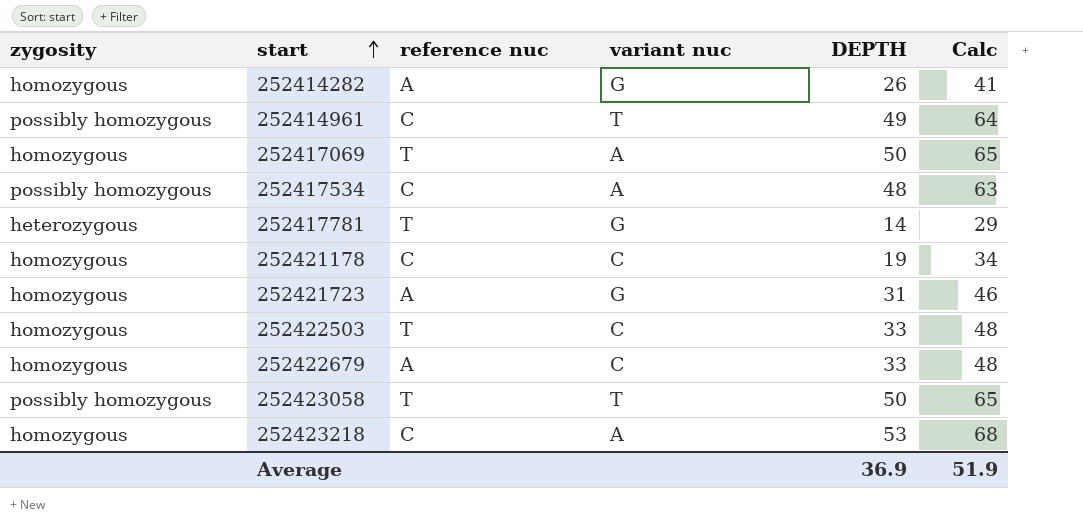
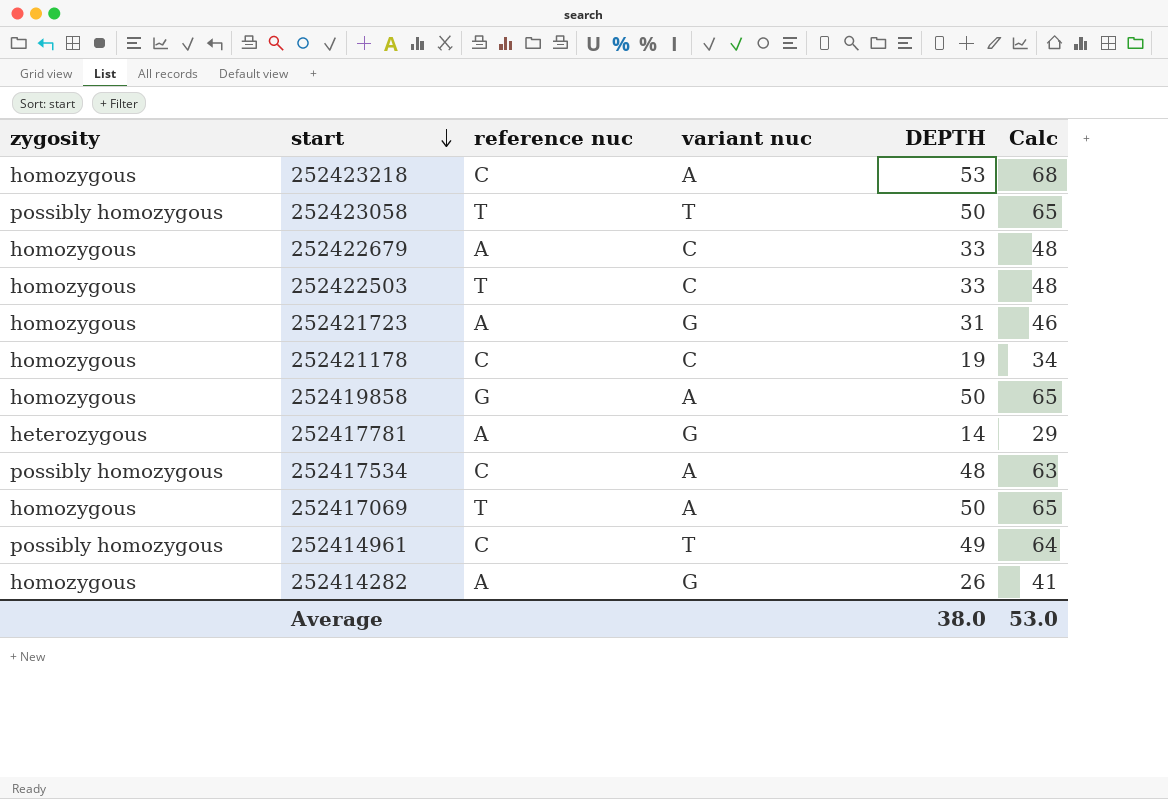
row order: start ascending -> start descending
row 252419858: none -> homozygous | G | A | 50 | 65
252417781 | reference nuc: T -> A
Average | DEPTH: 36.9 -> 38.0
Average | Calc: 51.9 -> 53.0

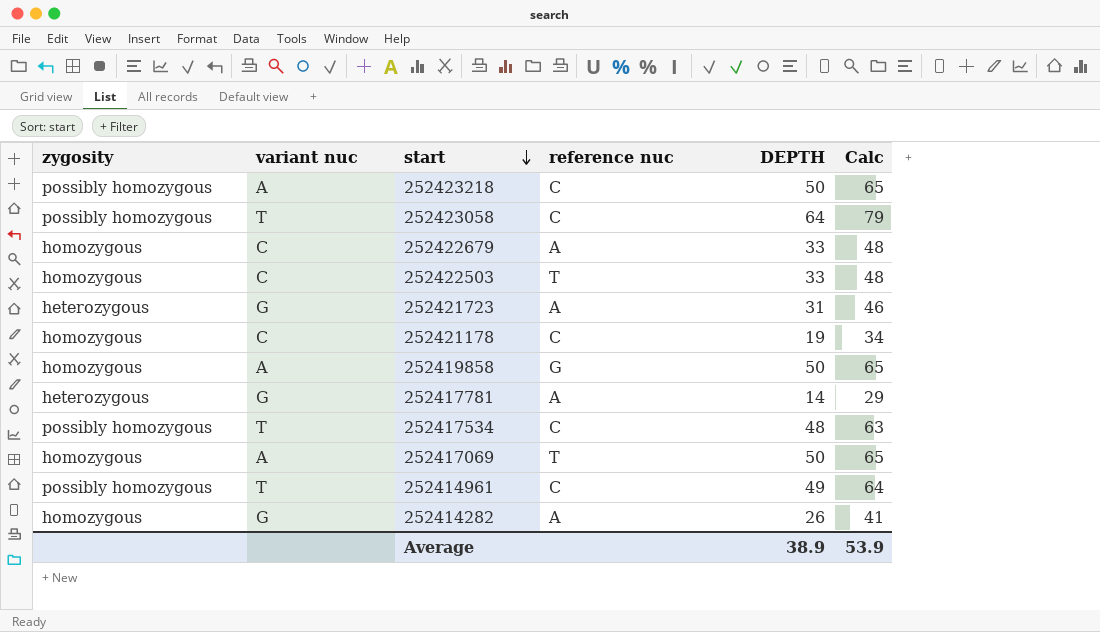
column variant nuc | position: 4 -> 2
252423218 | zygosity: homozygous -> possibly homozygous
252423218 | DEPTH: 53 -> 50
252423218 | Calc: 68 -> 65
252423058 | reference nuc: T -> C
252423058 | DEPTH: 50 -> 64
252423058 | Calc: 65 -> 79
252421723 | zygosity: homozygous -> heterozygous
252417534 | variant nuc: A -> T
Average | DEPTH: 38.0 -> 38.9
Average | Calc: 53.0 -> 53.9

